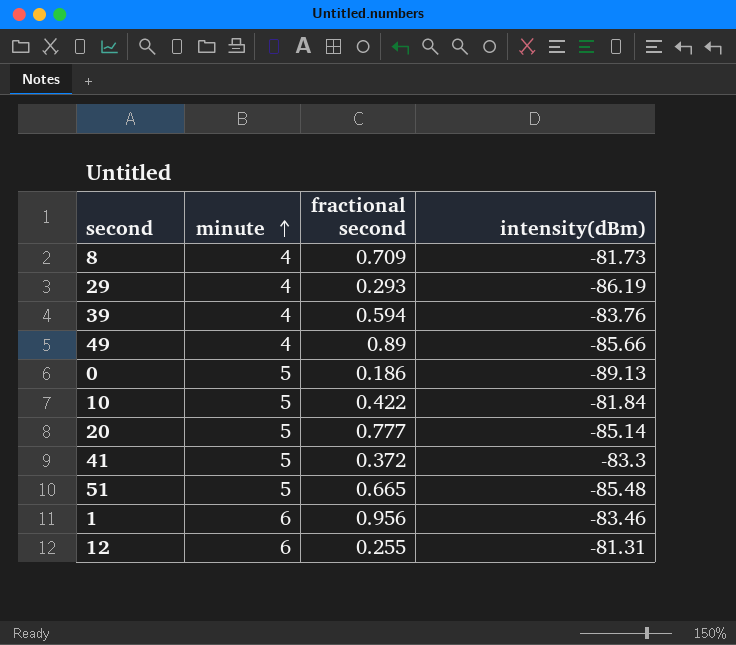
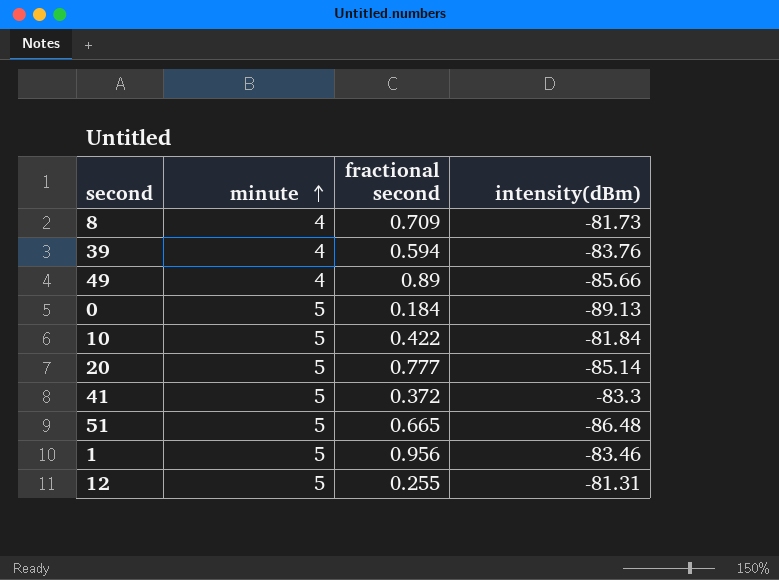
row 29: 4 | 0.293 | -86.19 -> none
0 | fractional second: 0.186 -> 0.184
51 | intensity(dBm): -85.48 -> -86.48
1 | minute: 6 -> 5
12 | minute: 6 -> 5

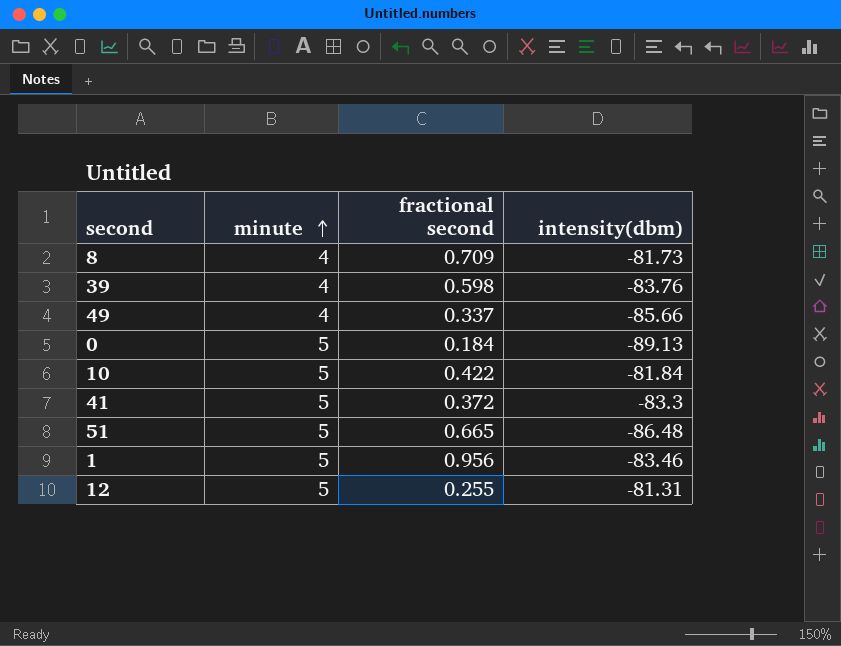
column name: intensity(dBm) -> intensity(dbm)
row 20: 5 | 0.777 | -85.14 -> none
39 | fractional second: 0.594 -> 0.598
49 | fractional second: 0.89 -> 0.337

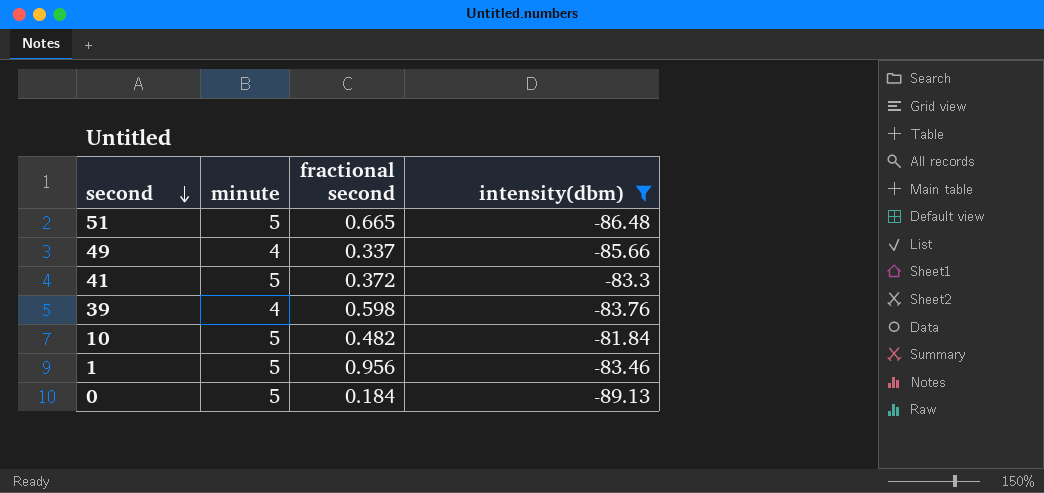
filter: none -> intensity(dbm) <= -81.84
row order: minute ascending -> second descending
10 | fractional second: 0.422 -> 0.482

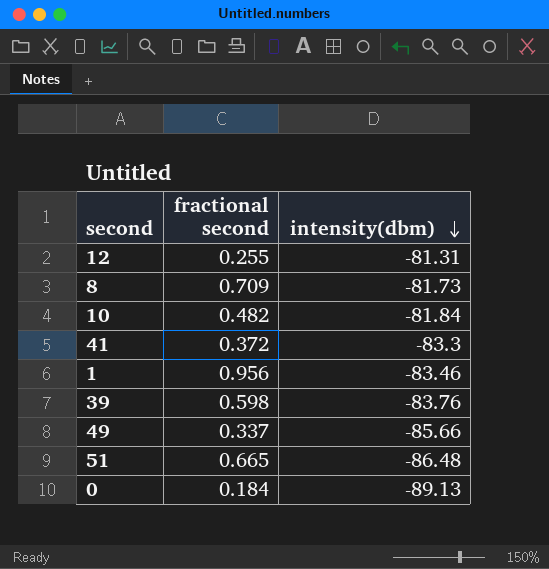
filter: intensity(dbm) <= -81.84 -> none
row order: second descending -> intensity(dbm) descending
column minute | position: 2 -> none

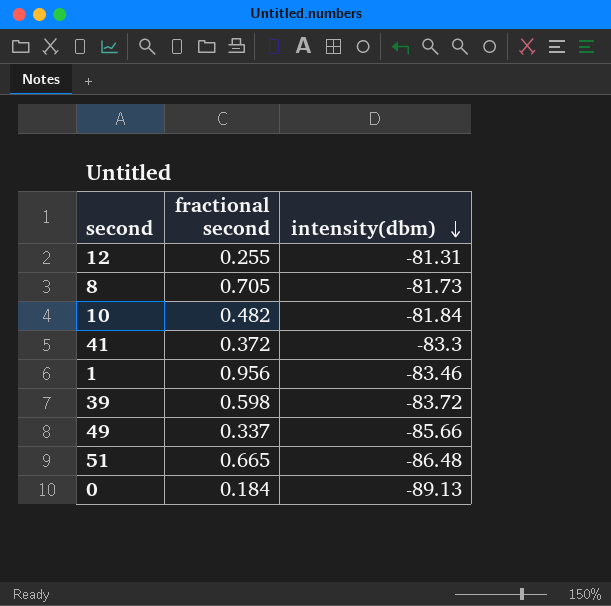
8 | fractional second: 0.709 -> 0.705
39 | intensity(dbm): -83.76 -> -83.72

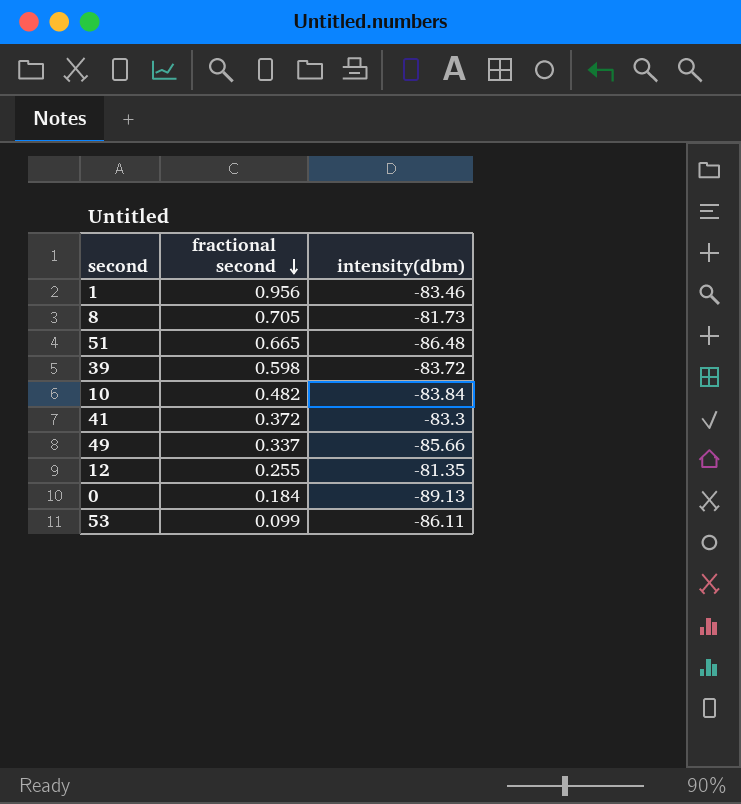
row order: intensity(dbm) descending -> fractional second descending
10 | intensity(dbm): -81.84 -> -83.84
12 | intensity(dbm): -81.31 -> -81.35
row 53: none -> 0.099 | -86.11

